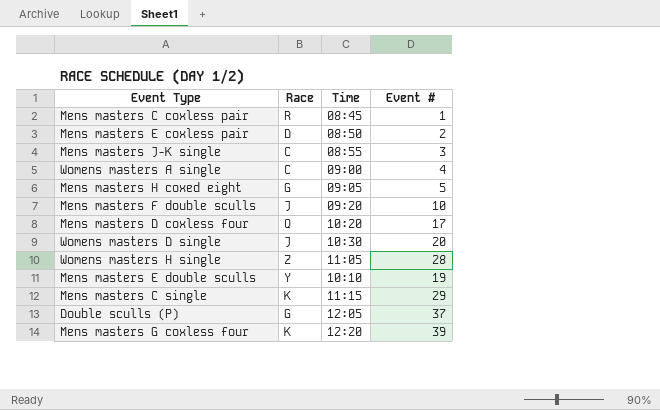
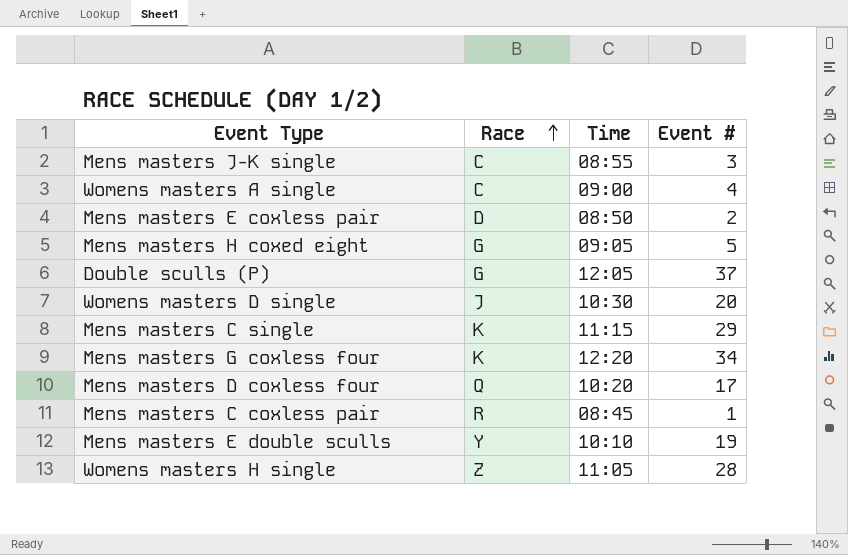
row order: none -> Race ascending
row Mens masters F double sculls: J | 09:20 | 10 -> none
Mens masters G coxless four | Event #: 39 -> 34

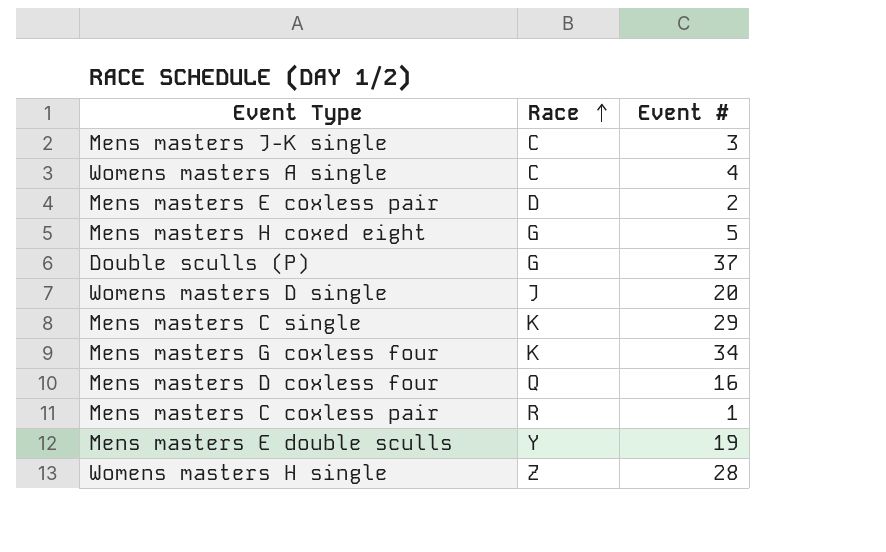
column Time | position: 3 -> none
Mens masters D coxless four | Event #: 17 -> 16

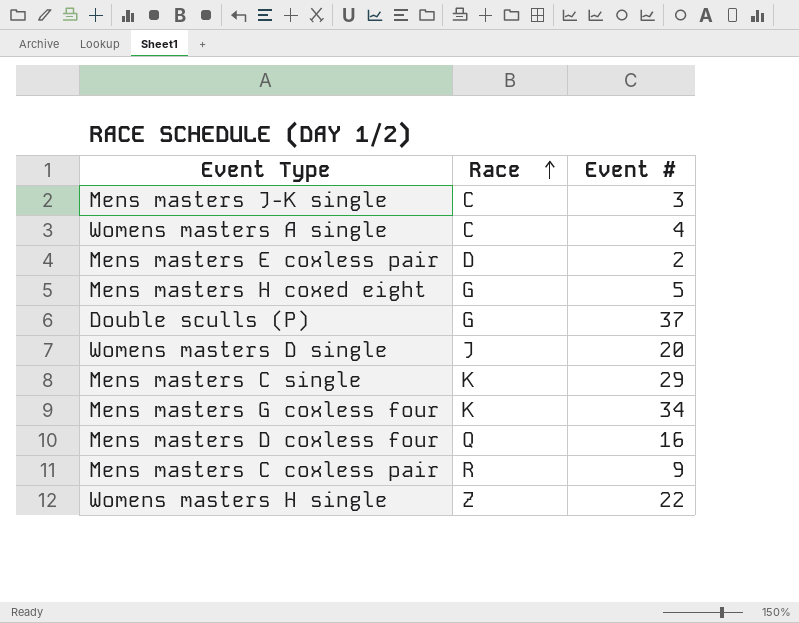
row Mens masters E double sculls: Y | 19 -> none
Mens masters C coxless pair | Event #: 1 -> 9
Womens masters H single | Event #: 28 -> 22

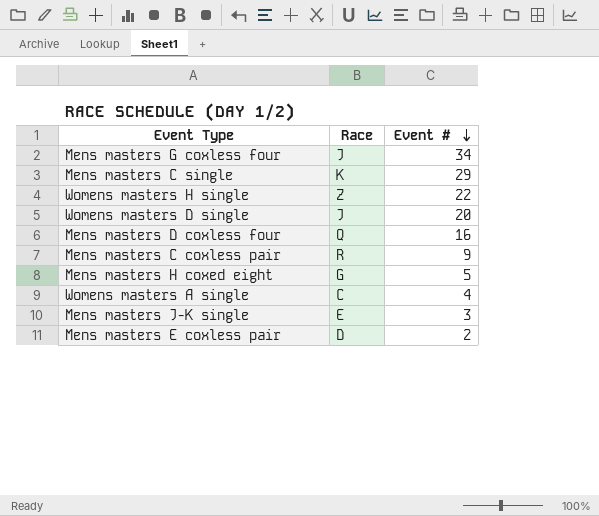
row order: Race ascending -> Event # descending
row Double sculls (P): G | 37 -> none
Mens masters G coxless four | Race: K -> J
Mens masters J-K single | Race: C -> E

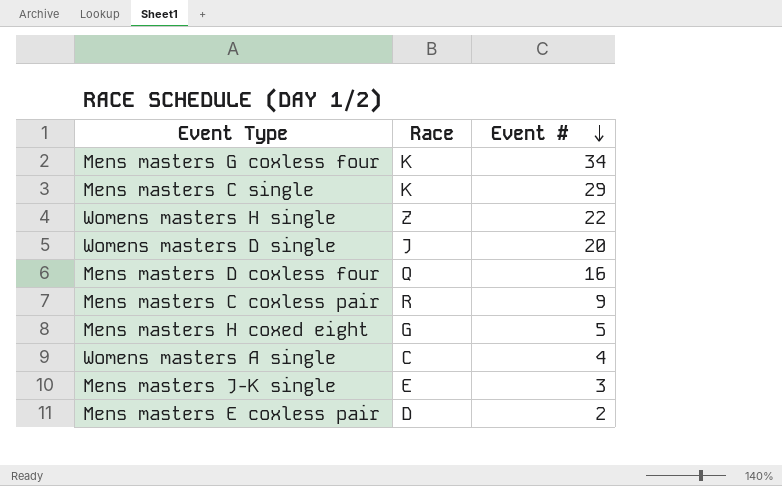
Mens masters G coxless four | Race: J -> K

